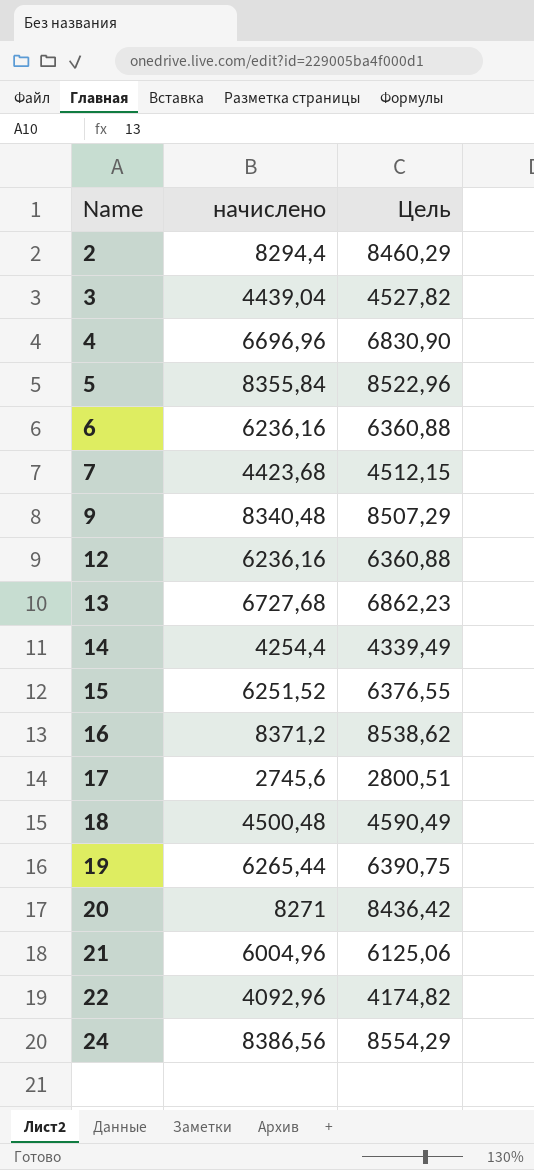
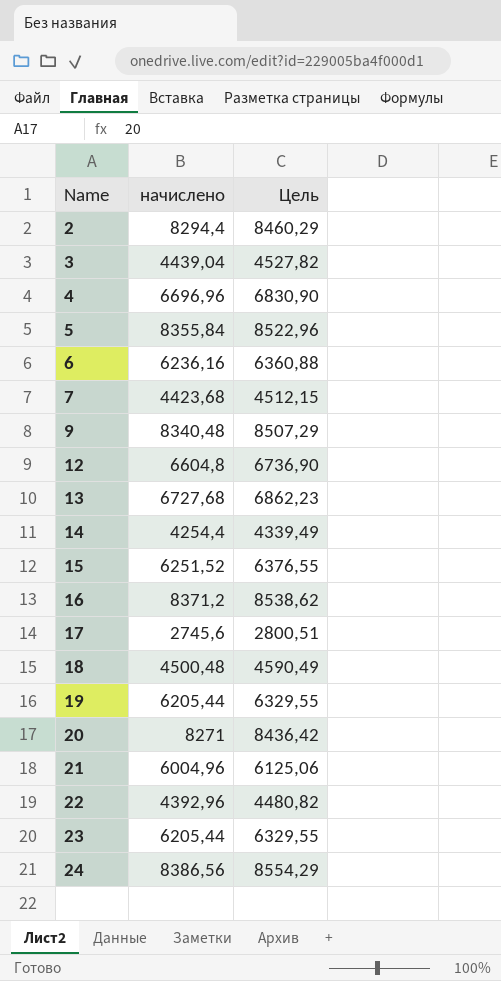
12 | начислено: 6236,16 -> 6604,8
12 | Цель: 6360,88 -> 6736,90
19 | начислено: 6265,44 -> 6205,44
19 | Цель: 6390,75 -> 6329,55
22 | начислено: 4092,96 -> 4392,96
22 | Цель: 4174,82 -> 4480,82
row 23: none -> 6205,44 | 6329,55

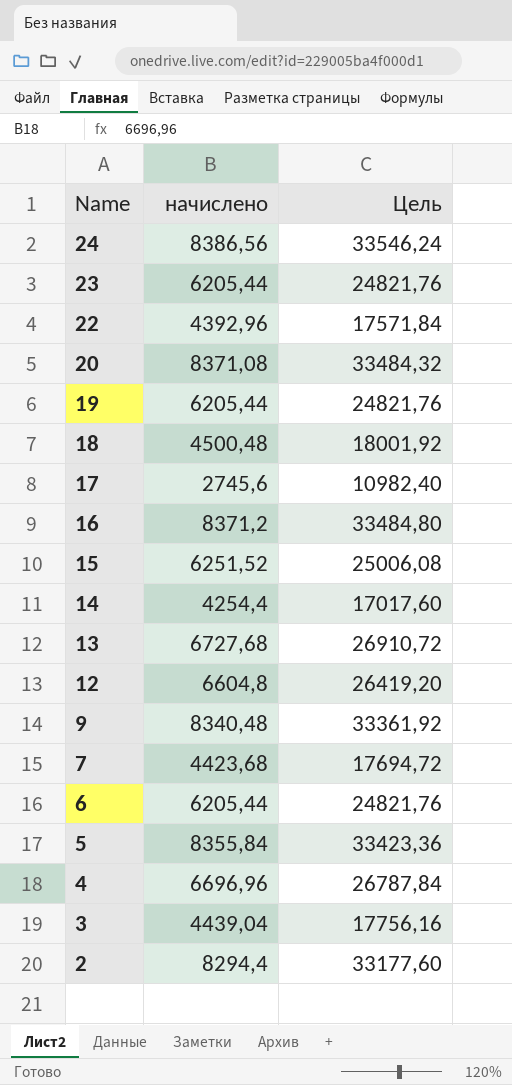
row order: Name ascending -> Name descending
column Цель | formula: [начислено] * 1,02 -> [начислено] * 4
row 21: 6004,96 | 6125,06 -> none
20 | начислено: 8271 -> 8371,08
6 | начислено: 6236,16 -> 6205,44

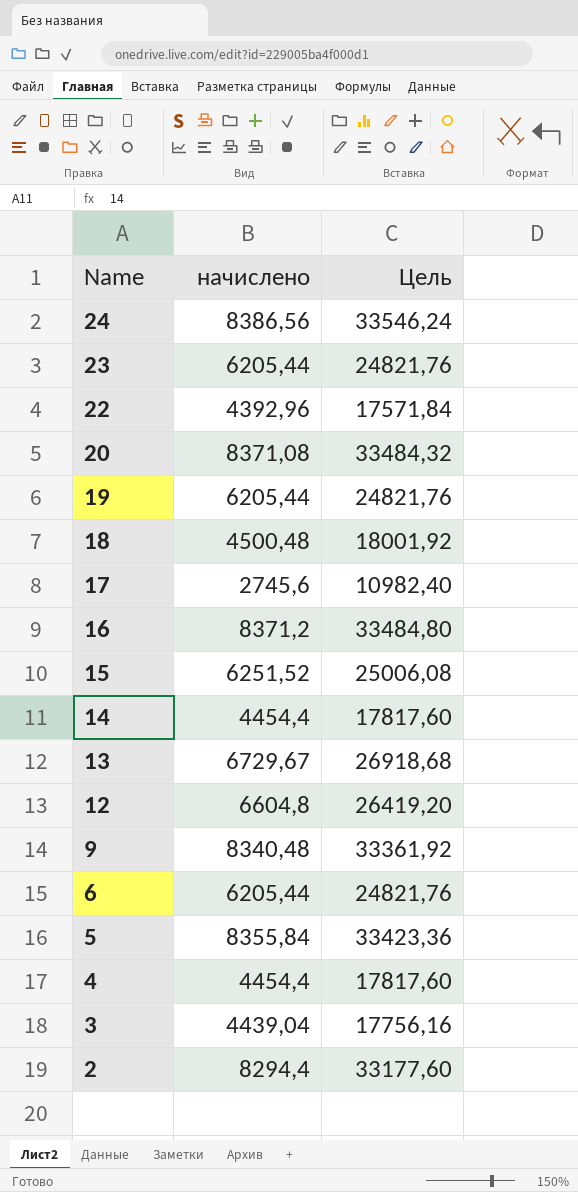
row 7: 4423,68 | 17694,72 -> none
14 | начислено: 4254,4 -> 4454,4
14 | Цель: 17017,60 -> 17817,60
13 | начислено: 6727,68 -> 6729,67
13 | Цель: 26910,72 -> 26918,68
4 | начислено: 6696,96 -> 4454,4
4 | Цель: 26787,84 -> 17817,60

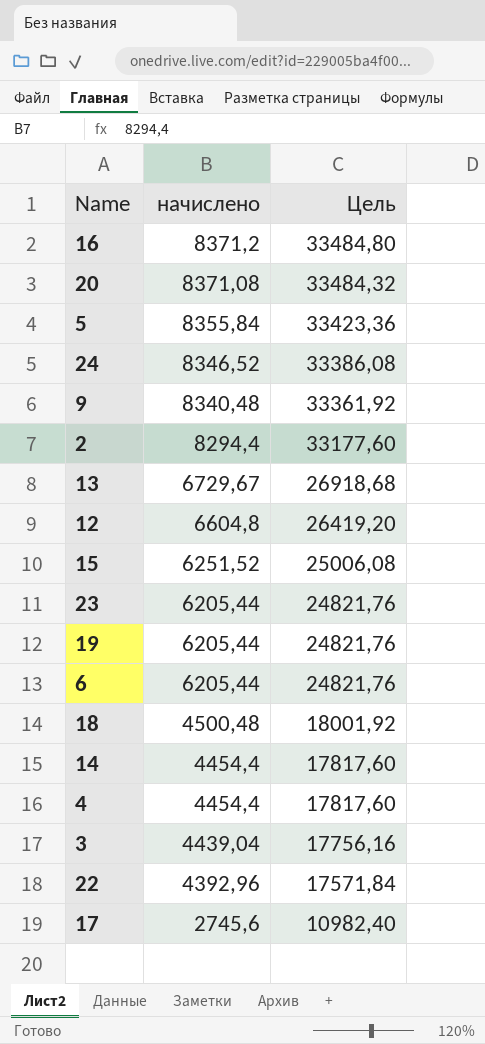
row order: Name descending -> начислено descending
24 | начислено: 8386,56 -> 8346,52
24 | Цель: 33546,24 -> 33386,08

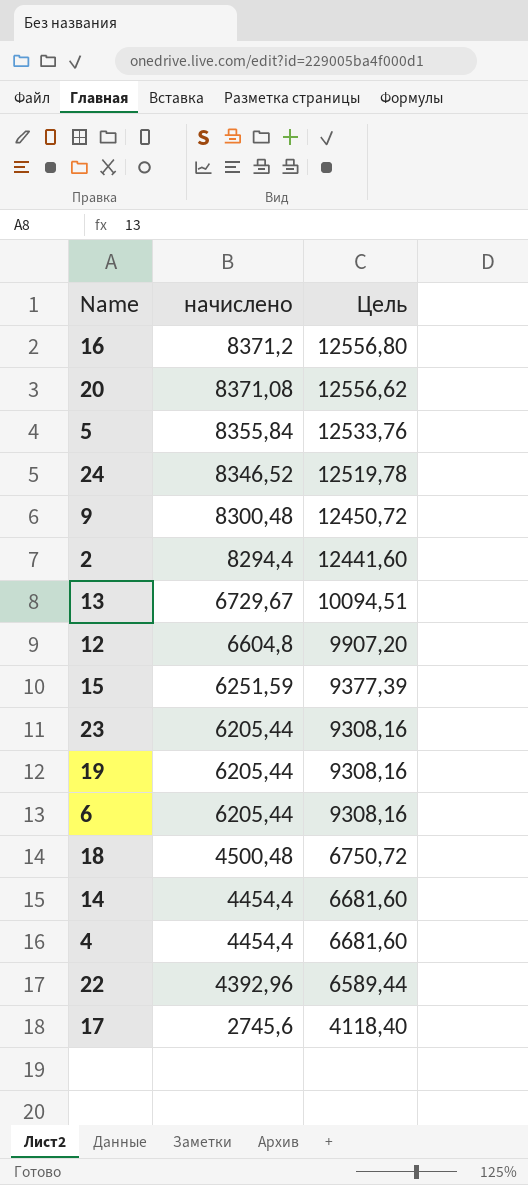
column Цель | formula: [начислено] * 4 -> [начислено] * 1,5
row 3: 4439,04 | 17756,16 -> none
9 | начислено: 8340,48 -> 8300,48
15 | начислено: 6251,52 -> 6251,59

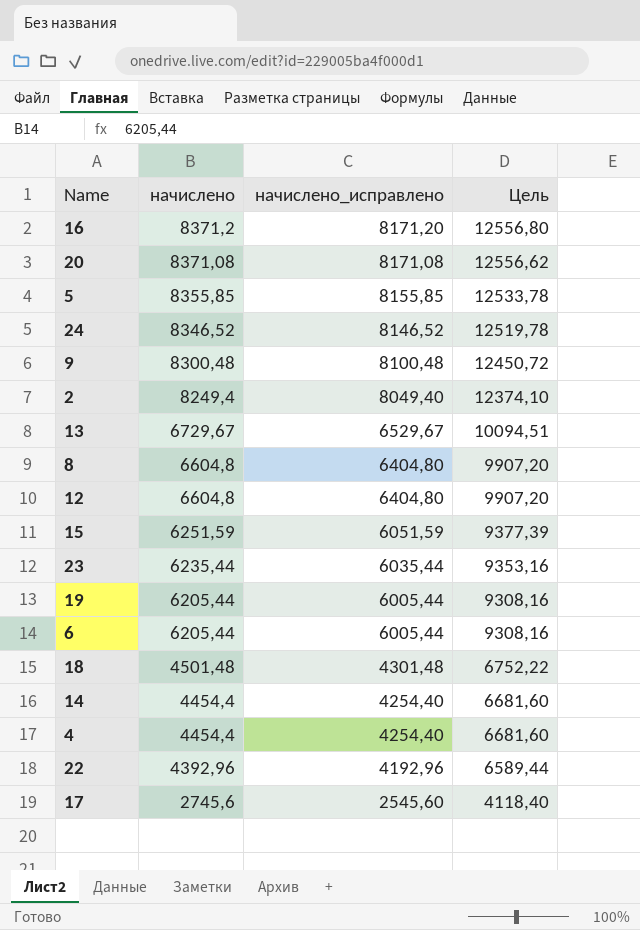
column начислено_исправлено | formula: none -> [начислено] - 200
5 | начислено: 8355,84 -> 8355,85
5 | Цель: 12533,76 -> 12533,78
2 | начислено: 8294,4 -> 8249,4
2 | Цель: 12441,60 -> 12374,10
row 8: none -> 6604,8 | 6404,80 | 9907,20
23 | начислено: 6205,44 -> 6235,44
23 | Цель: 9308,16 -> 9353,16
18 | начислено: 4500,48 -> 4501,48
18 | Цель: 6750,72 -> 6752,22

